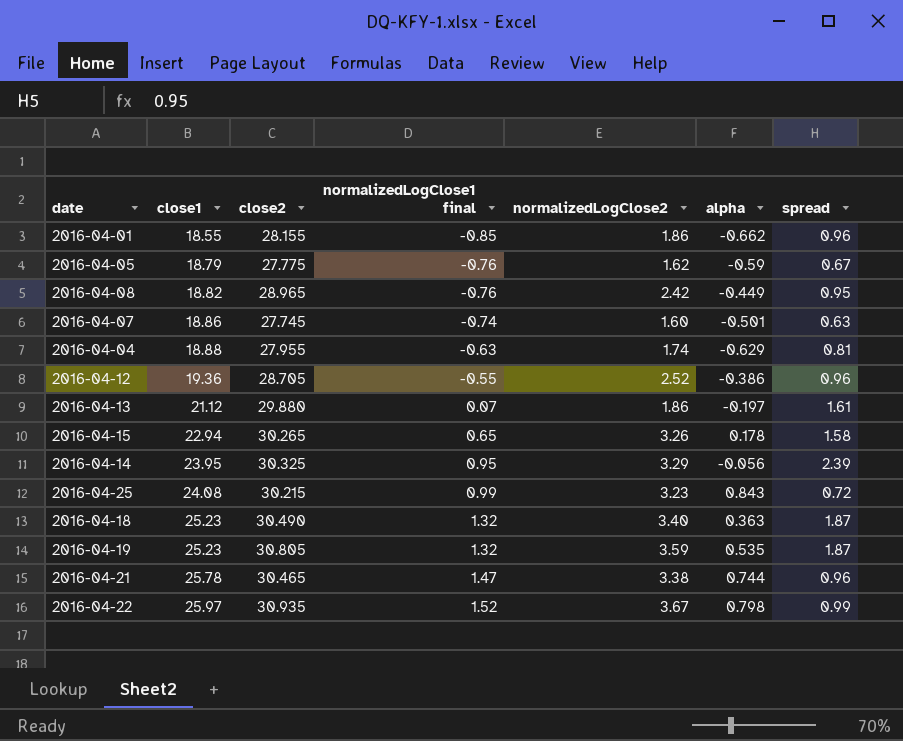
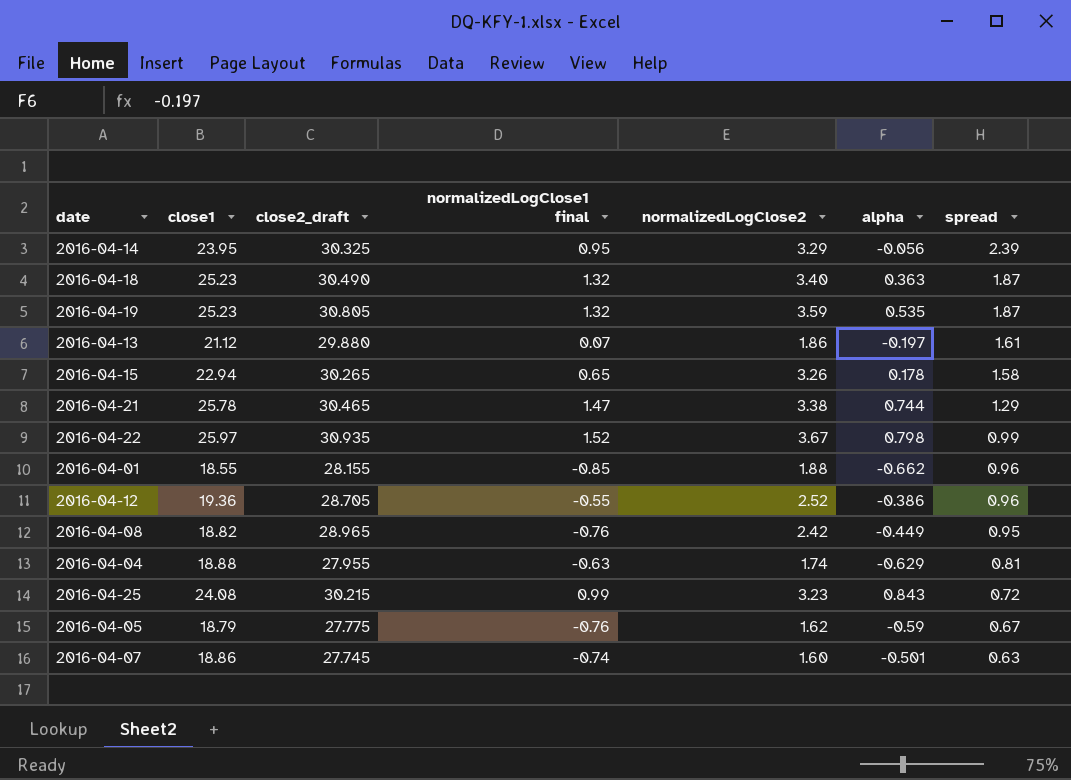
row order: close1 ascending -> spread descending
column name: close2 -> close2_draft
2016-04-21 | spread: 0.96 -> 1.29
2016-04-01 | normalizedLogClose2: 1.86 -> 1.88

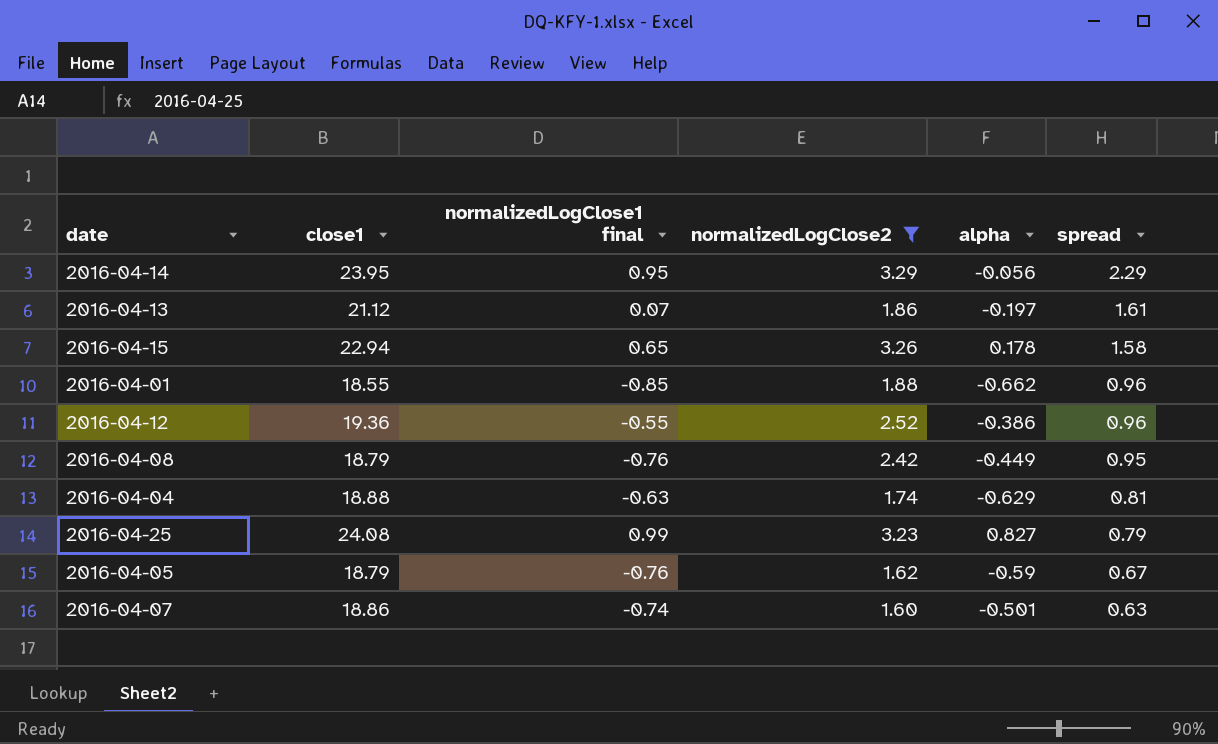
filter: none -> normalizedLogClose2 <= 3.29
column close2_draft | position: 3 -> none
2016-04-14 | spread: 2.39 -> 2.29
2016-04-08 | close1: 18.82 -> 18.79
2016-04-25 | alpha: 0.843 -> 0.827
2016-04-25 | spread: 0.72 -> 0.79

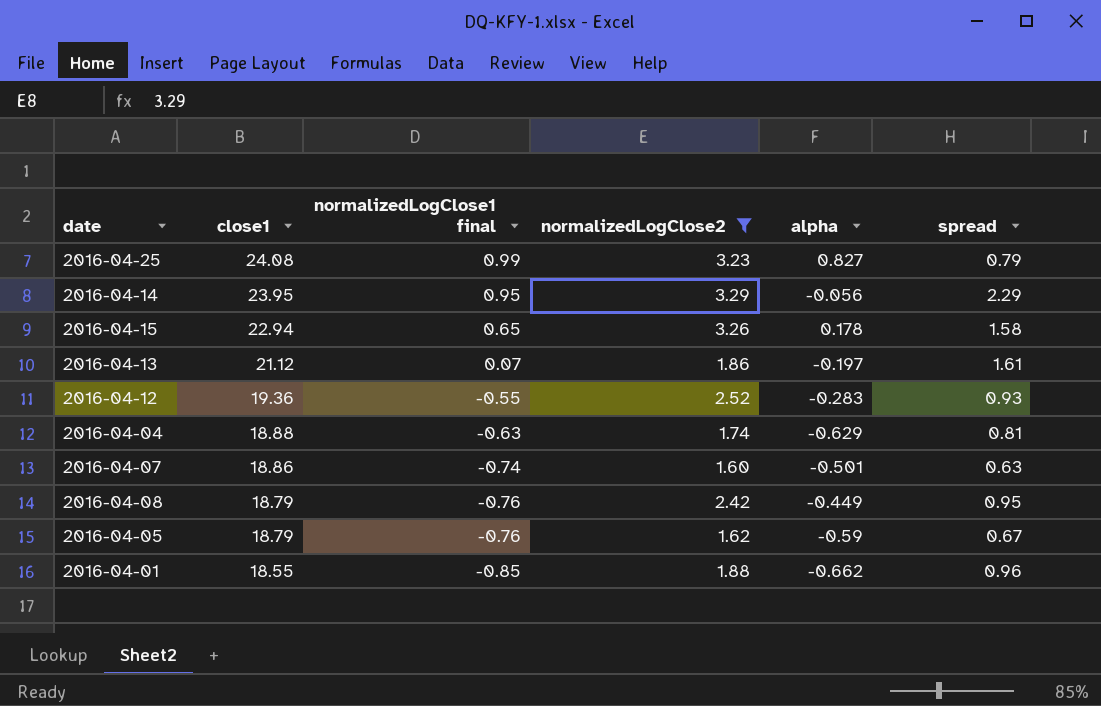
row order: spread descending -> close1 descending
2016-04-12 | alpha: -0.386 -> -0.283
2016-04-12 | spread: 0.96 -> 0.93

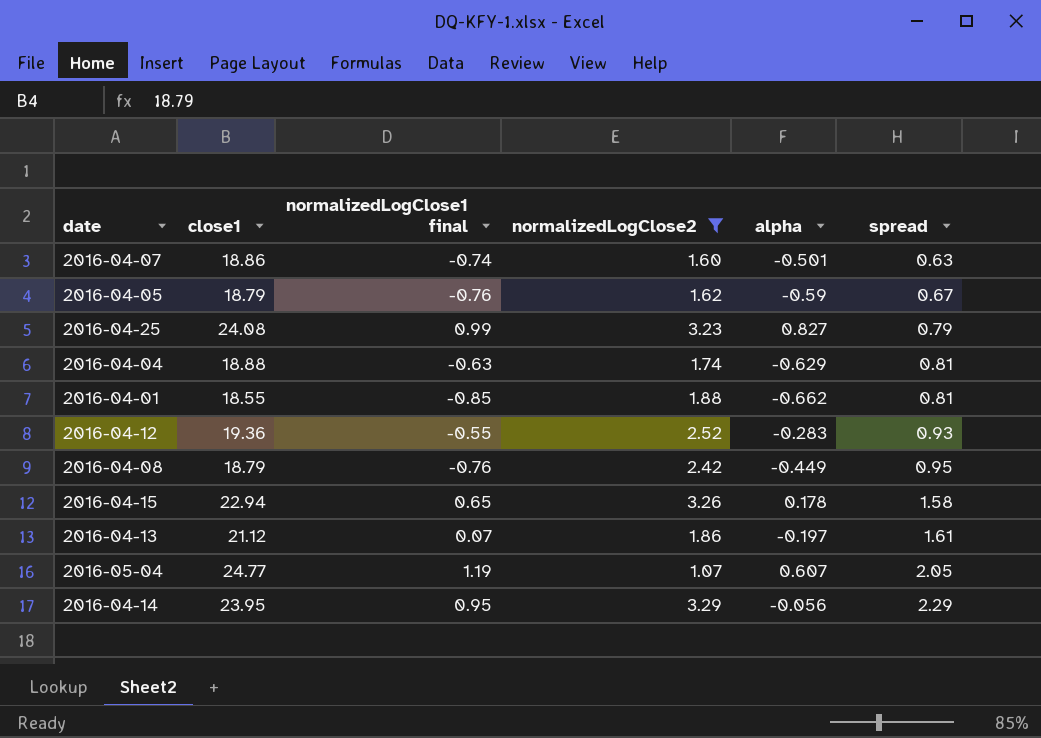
row order: close1 descending -> spread ascending
2016-04-01 | spread: 0.96 -> 0.81
row 2016-05-04: none -> 24.77 | 1.19 | 1.07 | 0.607 | 2.05

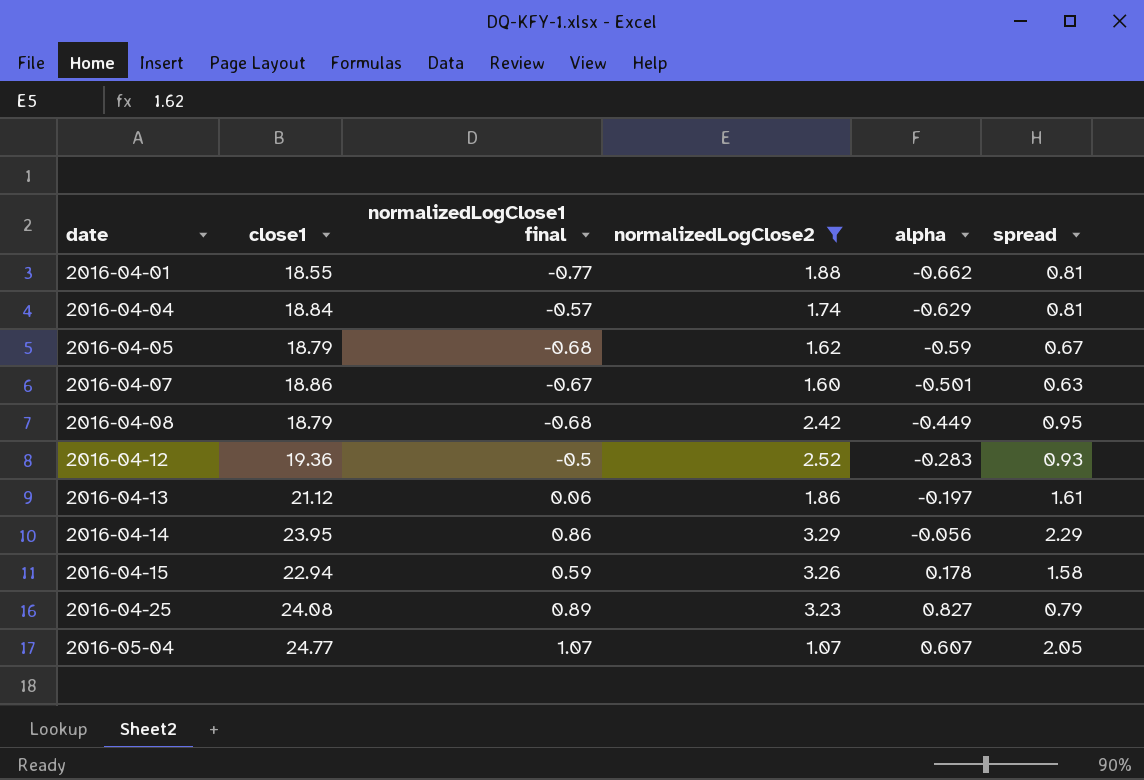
row order: spread ascending -> date ascending
2016-04-01 | normalizedLogClose1 final: -0.85 -> -0.77
2016-04-04 | close1: 18.88 -> 18.84
2016-04-04 | normalizedLogClose1 final: -0.63 -> -0.57
2016-04-05 | normalizedLogClose1 final: -0.76 -> -0.68
2016-04-07 | normalizedLogClose1 final: -0.74 -> -0.67
2016-04-08 | normalizedLogClose1 final: -0.76 -> -0.68
2016-04-12 | normalizedLogClose1 final: -0.55 -> -0.5
2016-04-13 | normalizedLogClose1 final: 0.07 -> 0.06
2016-04-14 | normalizedLogClose1 final: 0.95 -> 0.86
2016-04-15 | normalizedLogClose1 final: 0.65 -> 0.59
2016-04-25 | normalizedLogClose1 final: 0.99 -> 0.89
2016-05-04 | normalizedLogClose1 final: 1.19 -> 1.07

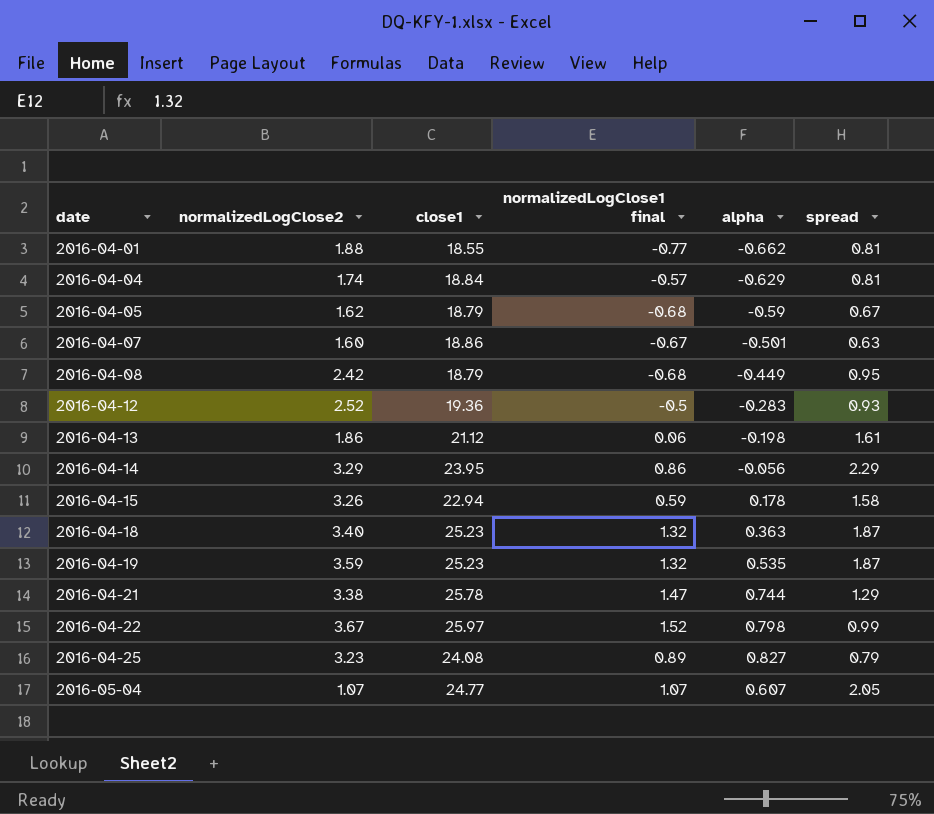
filter: normalizedLogClose2 <= 3.29 -> none
column normalizedLogClose2 | position: 4 -> 2
2016-04-13 | alpha: -0.197 -> -0.198

